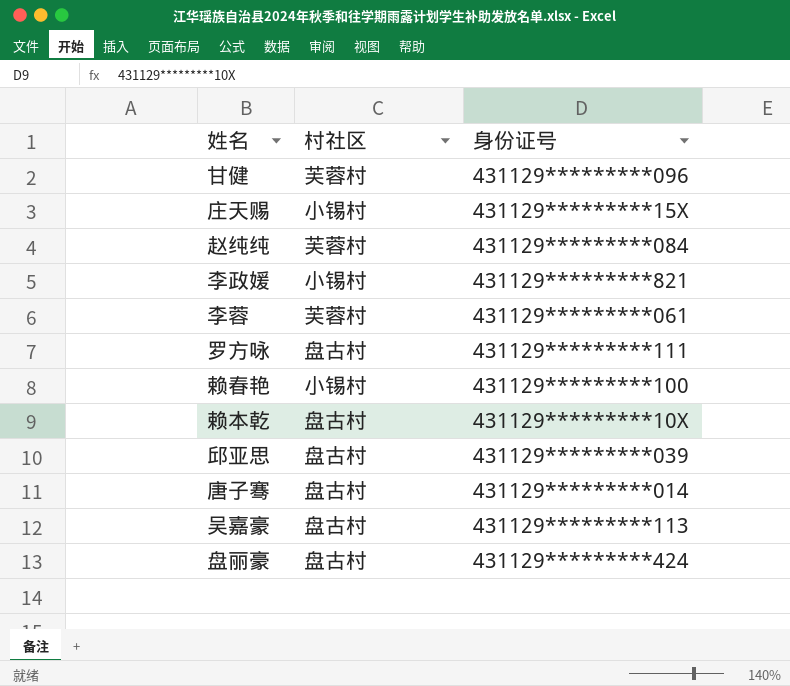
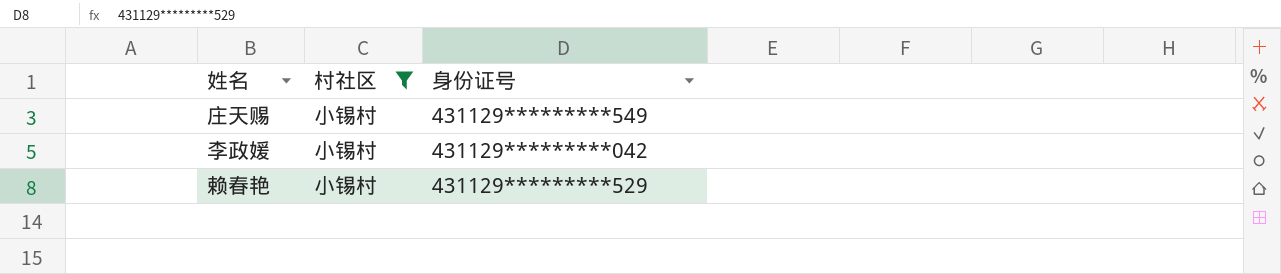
filter: none -> 村社区 = 小锡村
庄天赐 | 身份证号: 431129*********15X -> 431129*********549
李政媛 | 身份证号: 431129*********821 -> 431129*********042
赖春艳 | 身份证号: 431129*********100 -> 431129*********529

